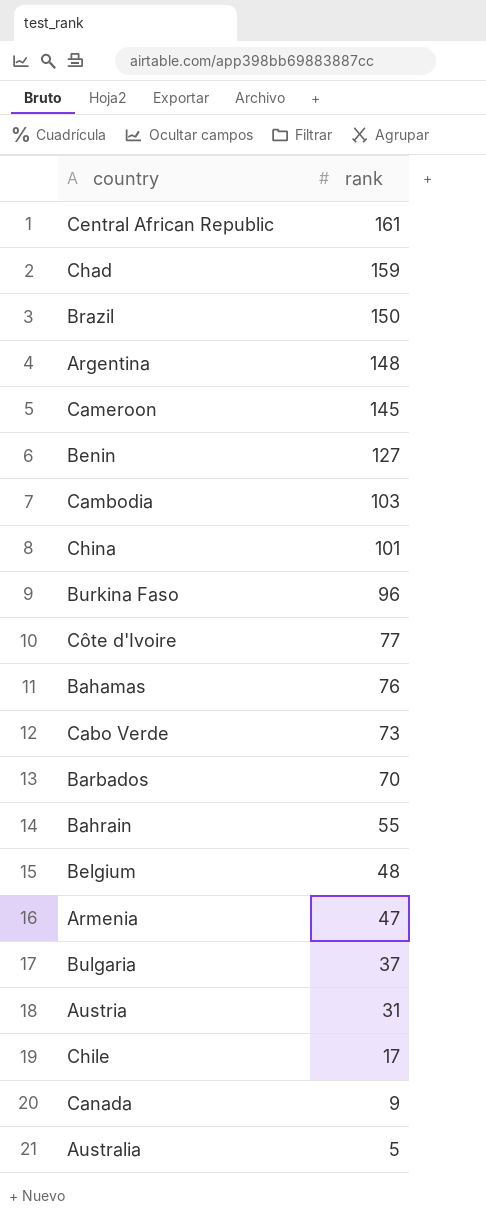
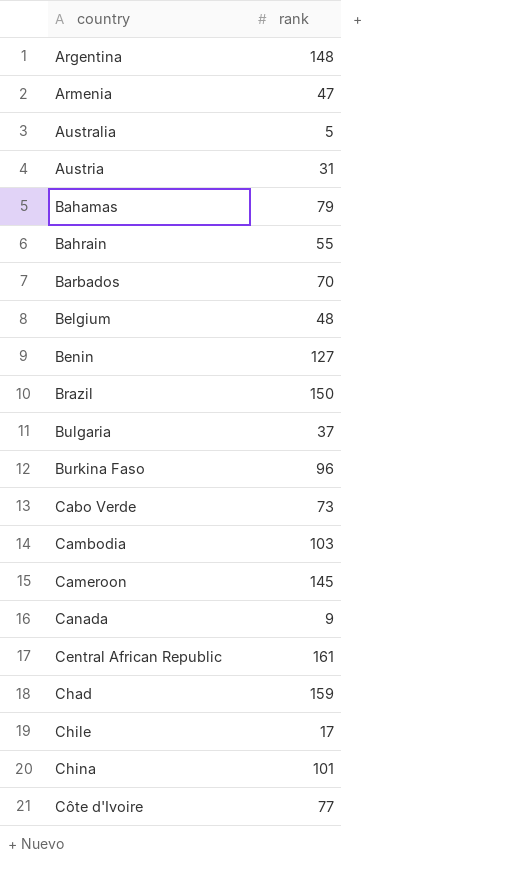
row order: rank descending -> country ascending
Bahamas | rank: 76 -> 79

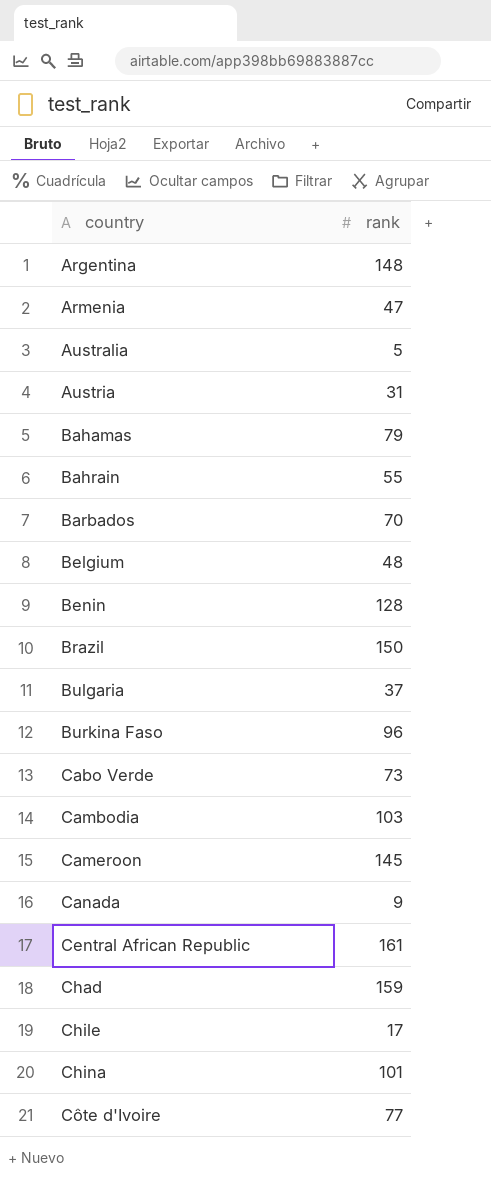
Benin | rank: 127 -> 128

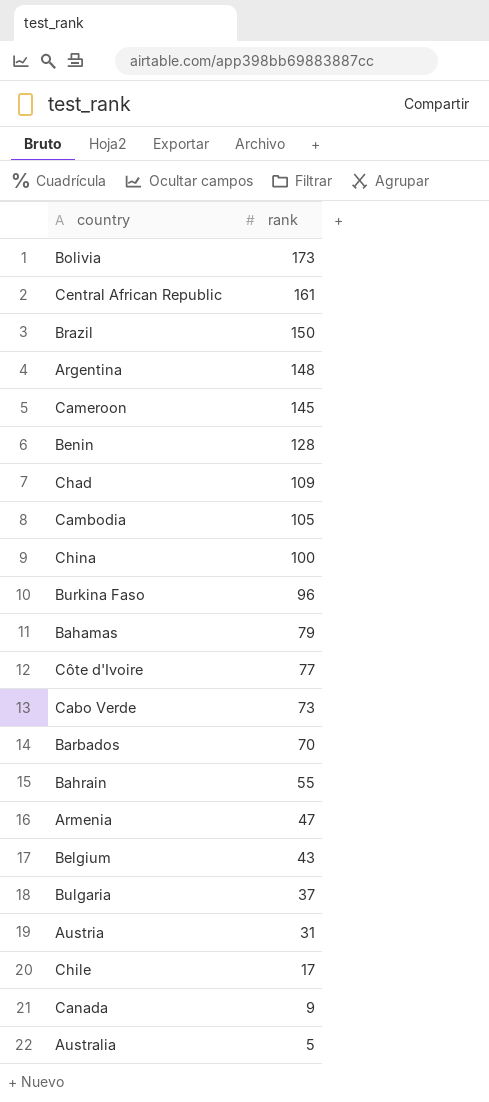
row order: country ascending -> rank descending
row Bolivia: none -> 173
Chad | rank: 159 -> 109
Cambodia | rank: 103 -> 105
China | rank: 101 -> 100
Belgium | rank: 48 -> 43

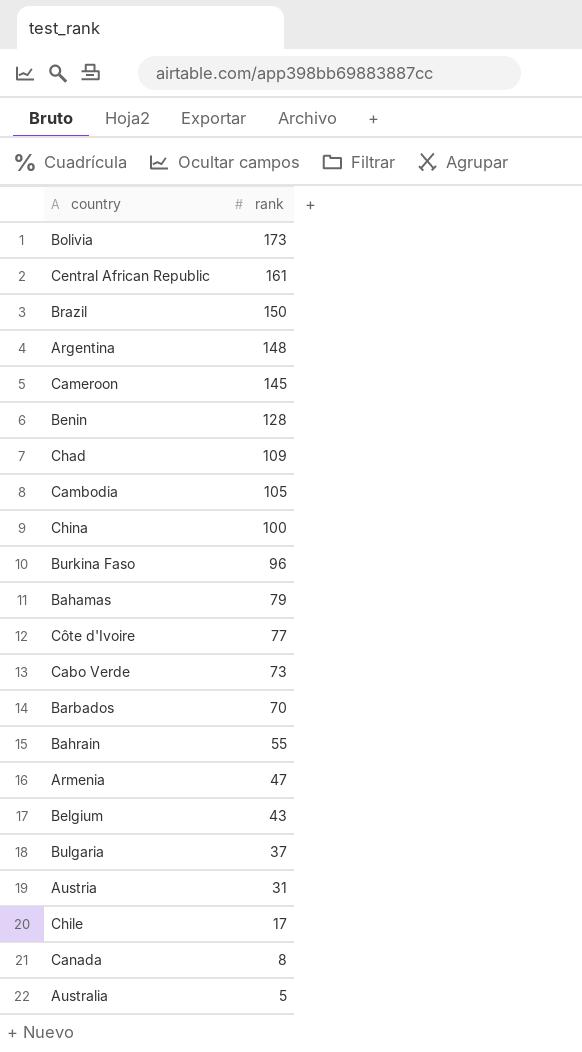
Canada | rank: 9 -> 8

